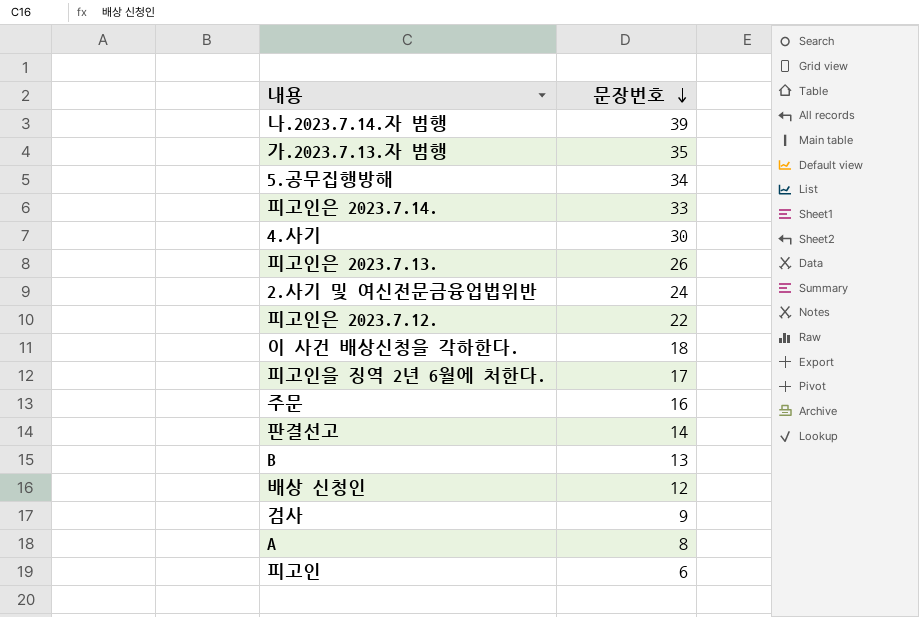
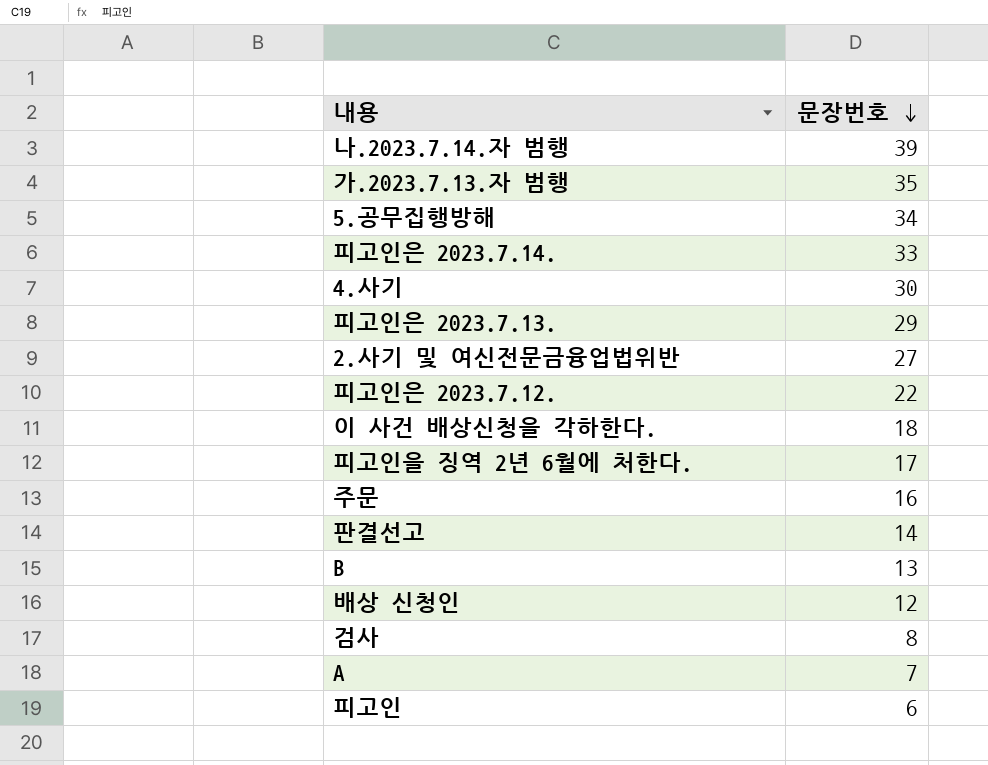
피고인은 2023.7.13. | 문장번호: 26 -> 29
2.사기 및 여신전문금융업법위반 | 문장번호: 24 -> 27
검사 | 문장번호: 9 -> 8
A | 문장번호: 8 -> 7

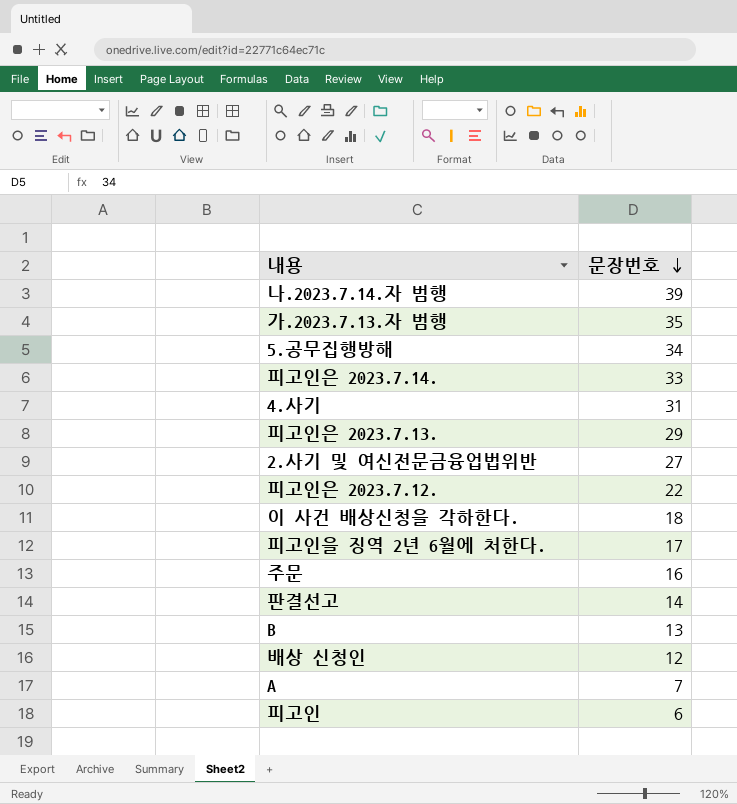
row 검사: 8 -> none
4.사기 | 문장번호: 30 -> 31

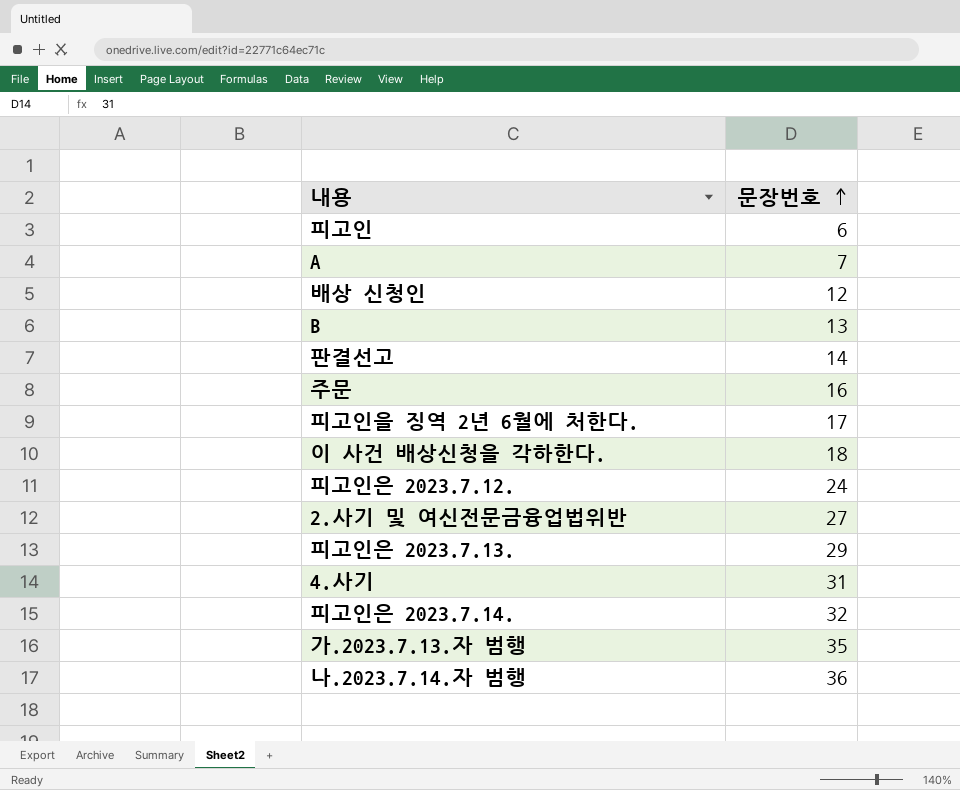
row order: 문장번호 descending -> 문장번호 ascending
row 5.공무집행방해: 34 -> none
피고인은 2023.7.12. | 문장번호: 22 -> 24
피고인은 2023.7.14. | 문장번호: 33 -> 32
나.2023.7.14.자 범행 | 문장번호: 39 -> 36

